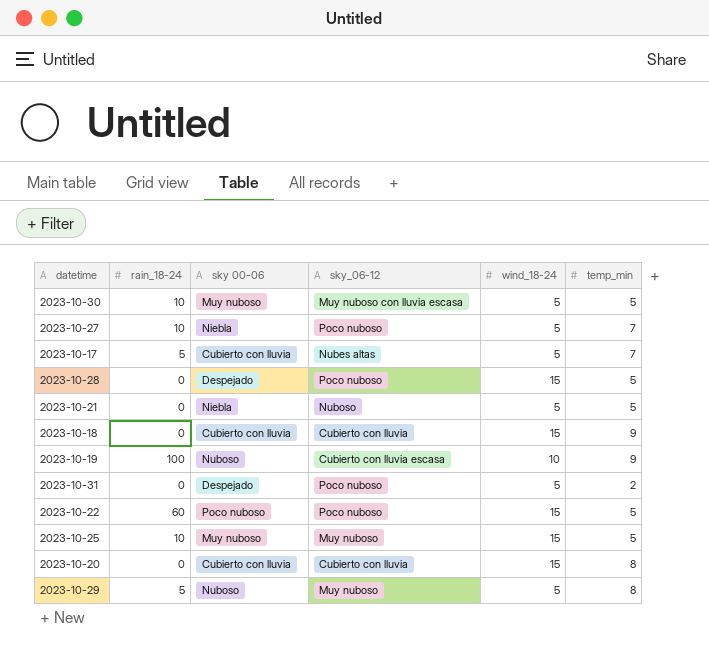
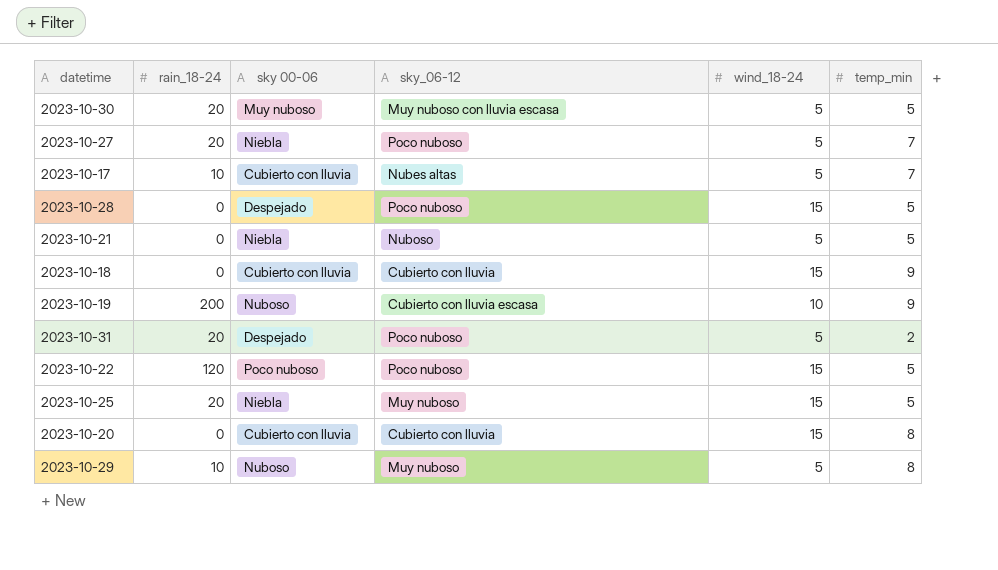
2023-10-30 | rain_18-24: 10 -> 20
2023-10-27 | rain_18-24: 10 -> 20
2023-10-17 | rain_18-24: 5 -> 10
2023-10-19 | rain_18-24: 100 -> 200
2023-10-31 | rain_18-24: 0 -> 20
2023-10-22 | rain_18-24: 60 -> 120
2023-10-25 | rain_18-24: 10 -> 20
2023-10-25 | sky 00-06: Muy nuboso -> Niebla
2023-10-29 | rain_18-24: 5 -> 10

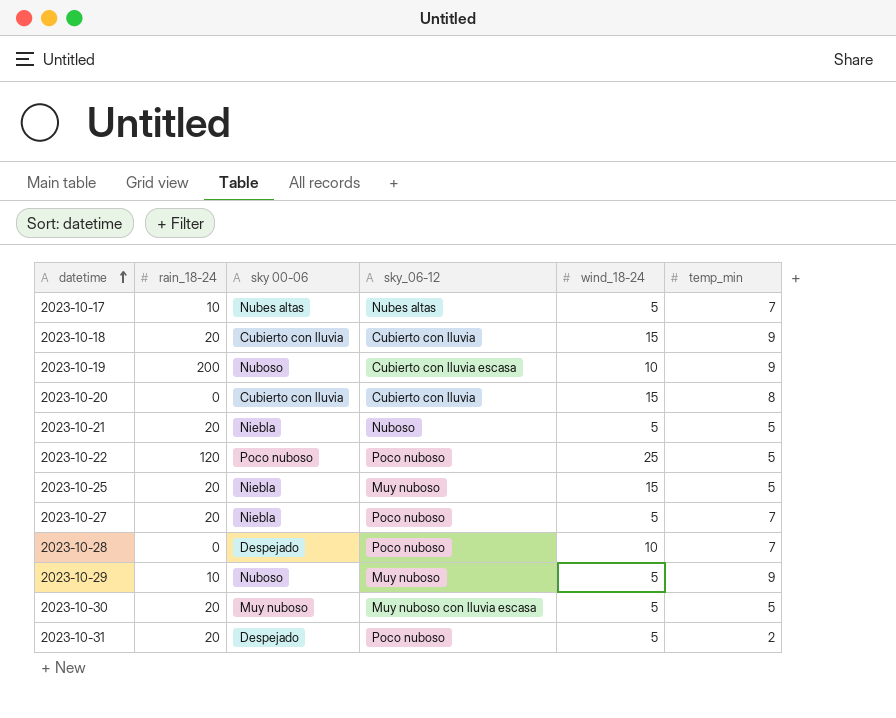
row order: none -> datetime ascending
2023-10-17 | sky 00-06: Cubierto con lluvia -> Nubes altas
2023-10-18 | rain_18-24: 0 -> 20
2023-10-21 | rain_18-24: 0 -> 20
2023-10-22 | wind_18-24: 15 -> 25
2023-10-28 | wind_18-24: 15 -> 10
2023-10-28 | temp_min: 5 -> 7
2023-10-29 | temp_min: 8 -> 9

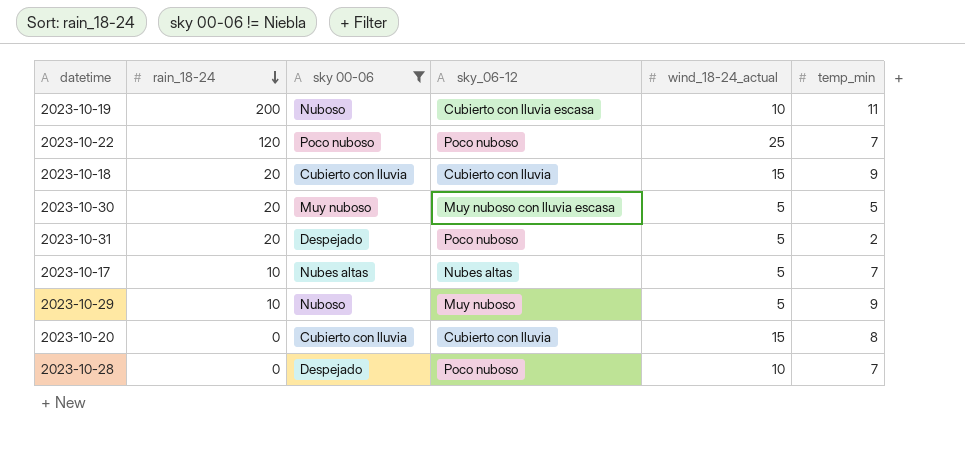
filter: none -> sky 00-06 != Niebla
row order: datetime ascending -> rain_18-24 descending
column name: wind_18-24 -> wind_18-24_actual
2023-10-19 | temp_min: 9 -> 11
2023-10-22 | temp_min: 5 -> 7

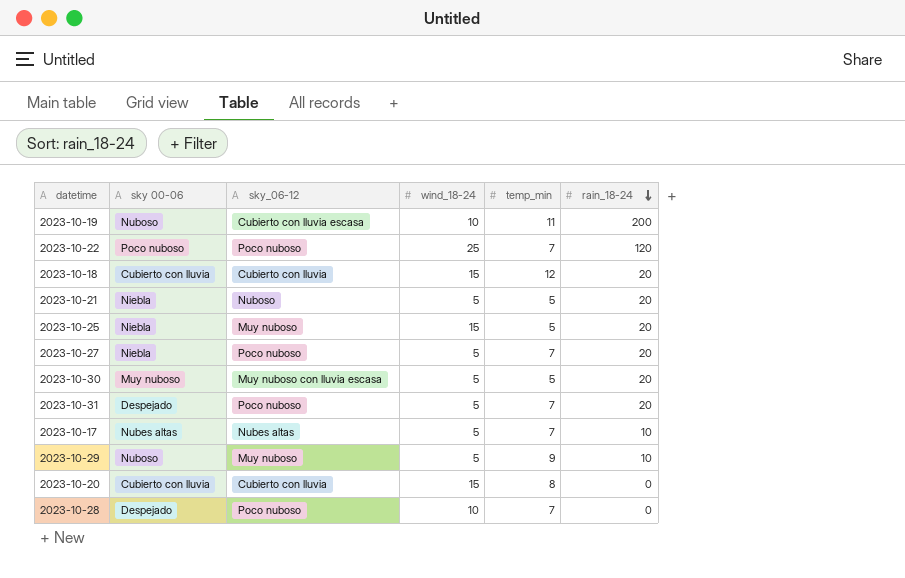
filter: sky 00-06 != Niebla -> none
column name: wind_18-24_actual -> wind_18-24
column rain_18-24 | position: 2 -> 6
2023-10-18 | temp_min: 9 -> 12
2023-10-31 | temp_min: 2 -> 7

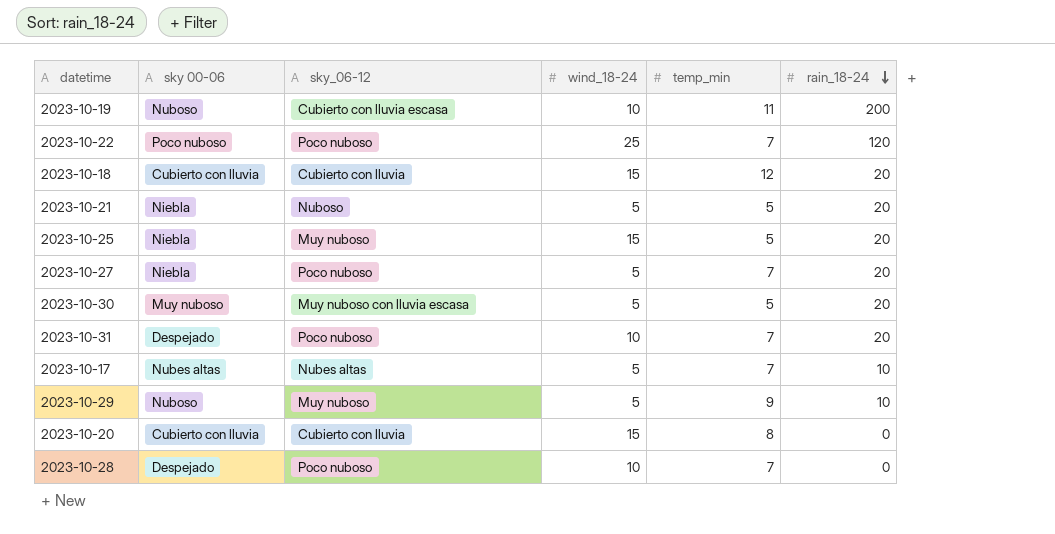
2023-10-31 | wind_18-24: 5 -> 10

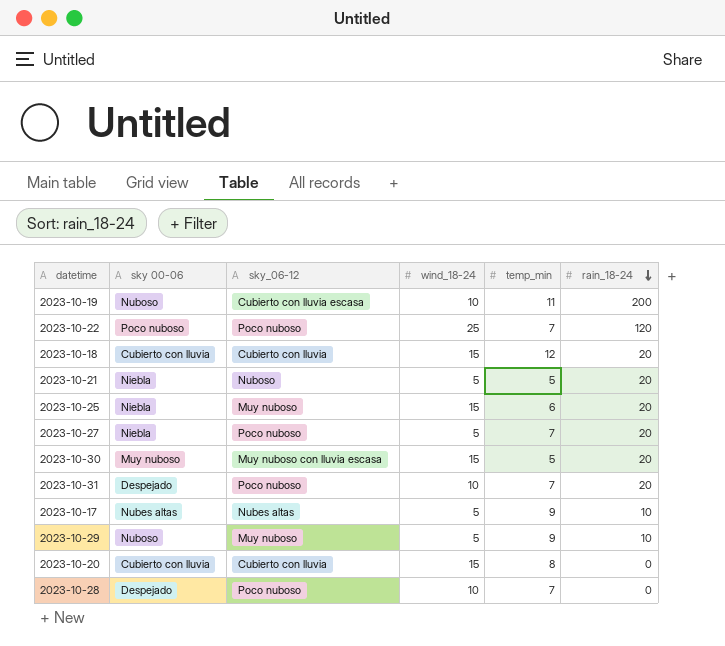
2023-10-25 | temp_min: 5 -> 6
2023-10-30 | wind_18-24: 5 -> 15
2023-10-17 | temp_min: 7 -> 9

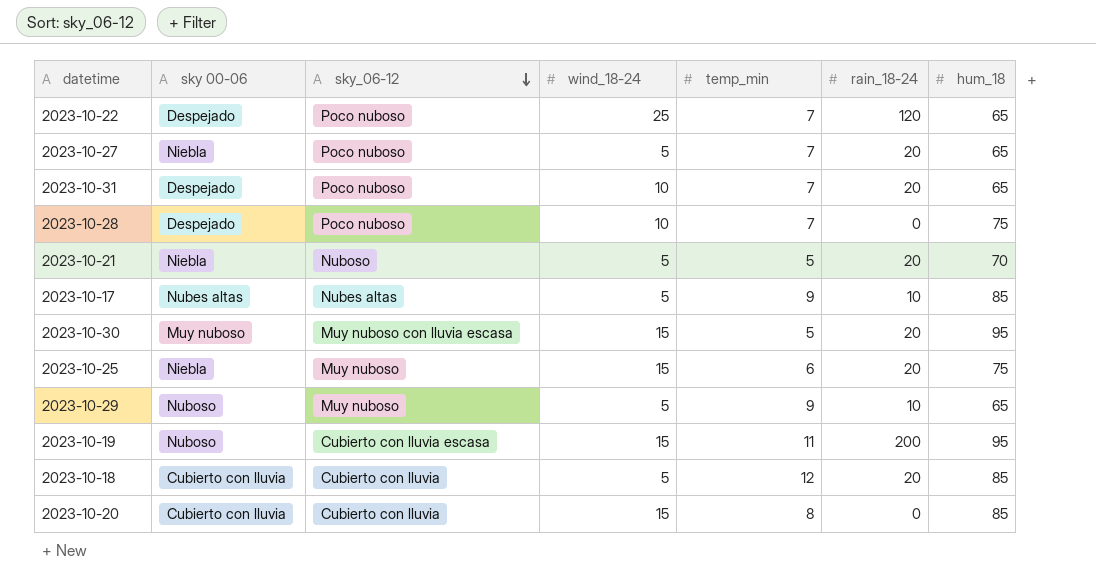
row order: rain_18-24 descending -> sky_06-12 descending
column hum_18 | position: none -> 7
2023-10-22 | sky 00-06: Poco nuboso -> Despejado
2023-10-19 | wind_18-24: 10 -> 15
2023-10-18 | wind_18-24: 15 -> 5

